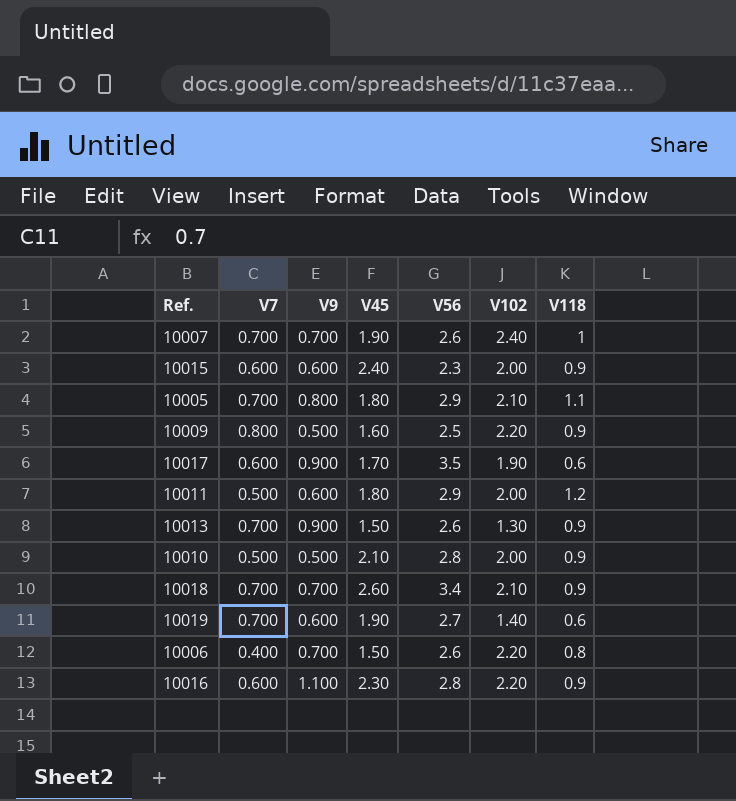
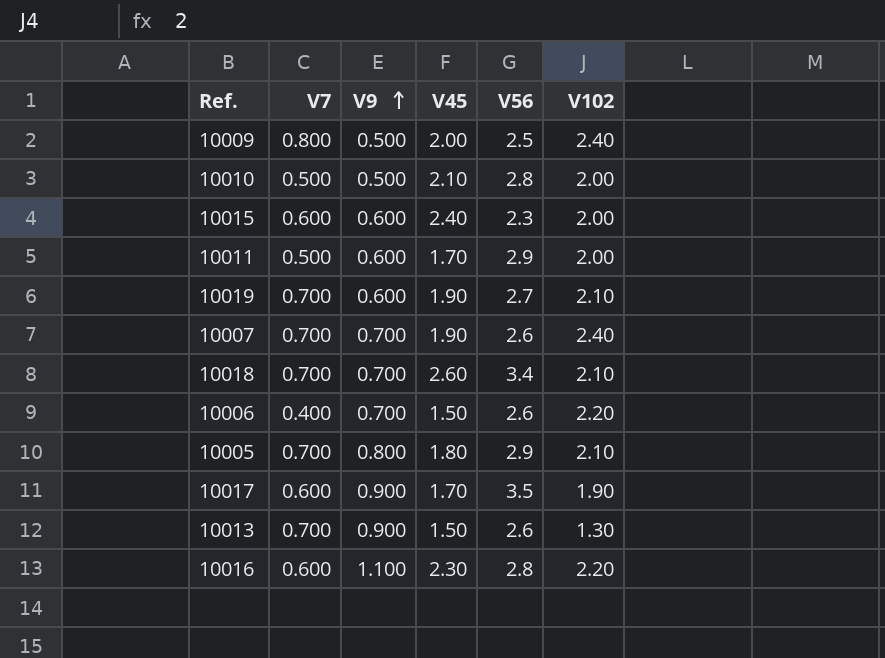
row order: none -> V9 ascending
column V118 | position: 7 -> none
10009 | V45: 1.60 -> 2.00
10009 | V102: 2.20 -> 2.40
10011 | V45: 1.80 -> 1.70
10019 | V102: 1.40 -> 2.10

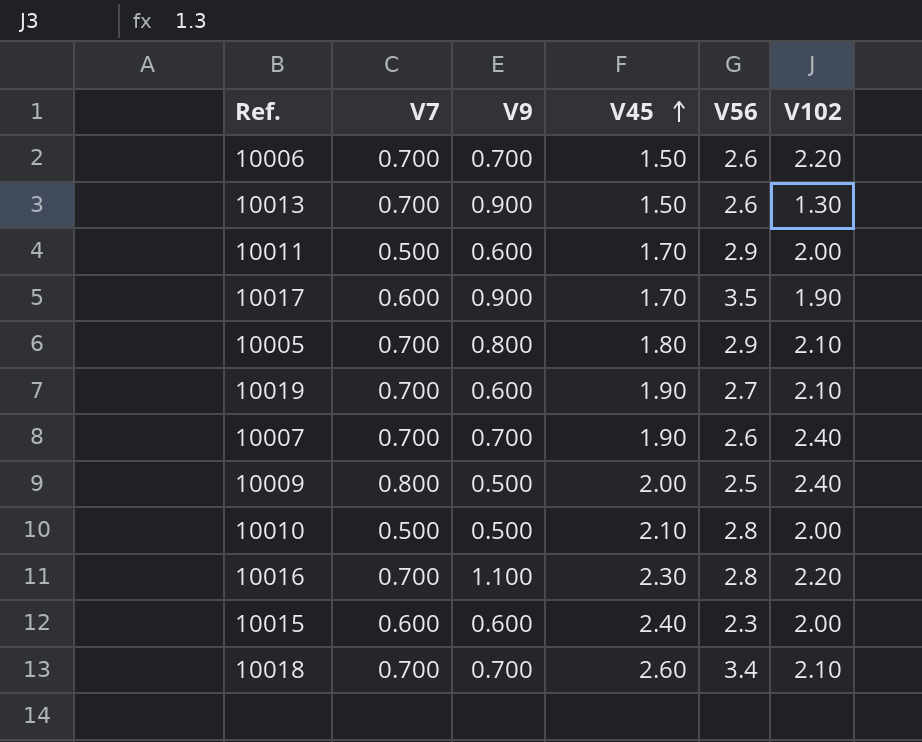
row order: V9 ascending -> V45 ascending
10006 | V7: 0.400 -> 0.700
10016 | V7: 0.600 -> 0.700

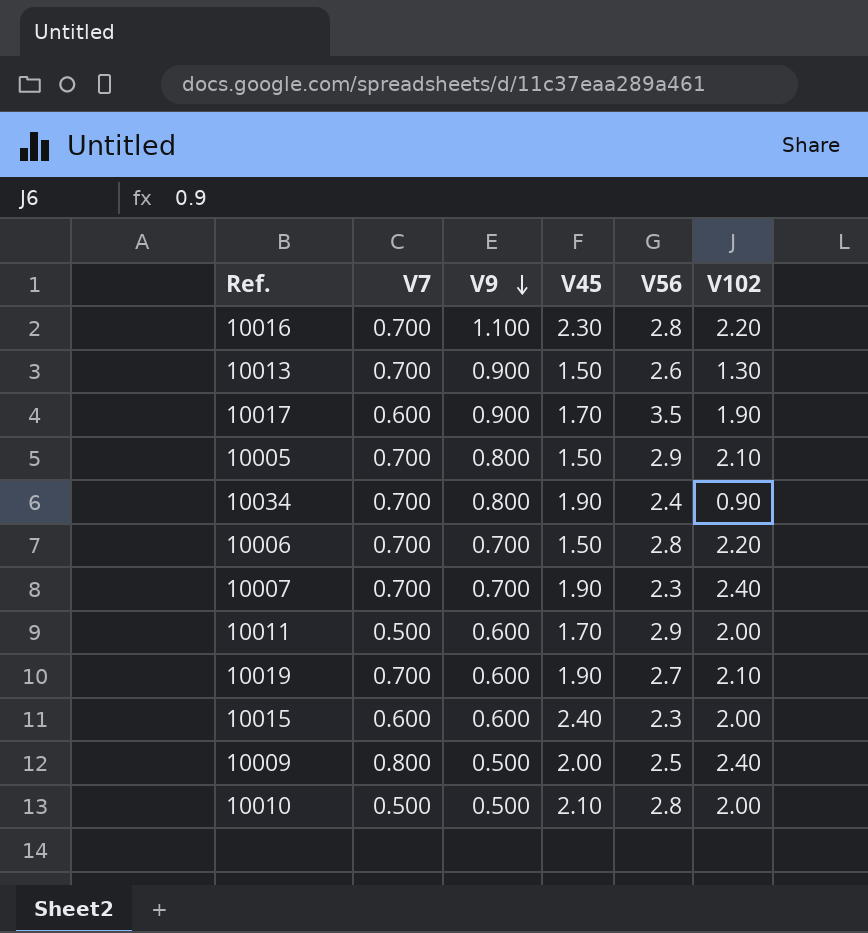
row order: V45 ascending -> V9 descending
row 10018: 0.700 | 0.700 | 2.60 | 3.4 | 2.10 -> none
10005 | V45: 1.80 -> 1.50
row 10034: none -> 0.700 | 0.800 | 1.90 | 2.4 | 0.90
10006 | V56: 2.6 -> 2.8
10007 | V56: 2.6 -> 2.3

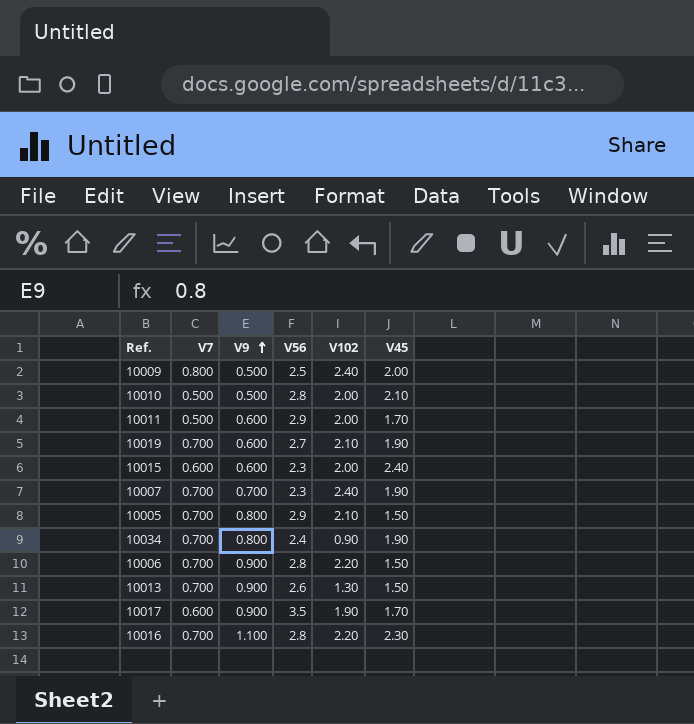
row order: V9 descending -> V9 ascending
column V45 | position: 4 -> 6
10006 | V9: 0.700 -> 0.900

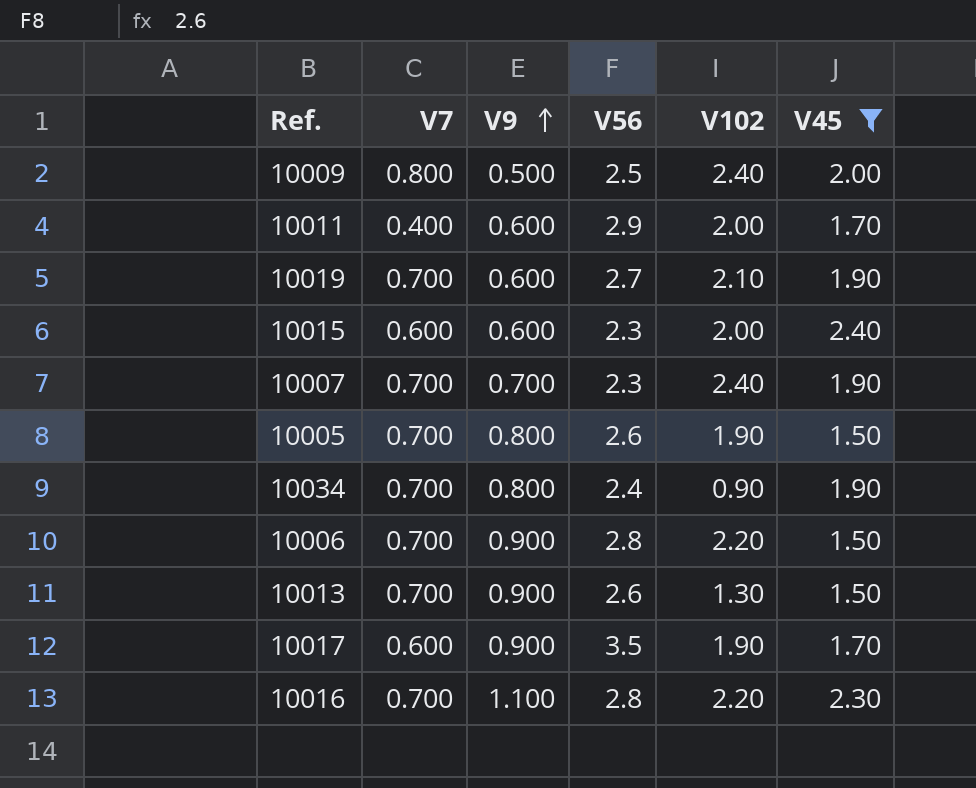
filter: none -> V45 != 2.10
10011 | V7: 0.500 -> 0.400
10005 | V56: 2.9 -> 2.6
10005 | V102: 2.10 -> 1.90

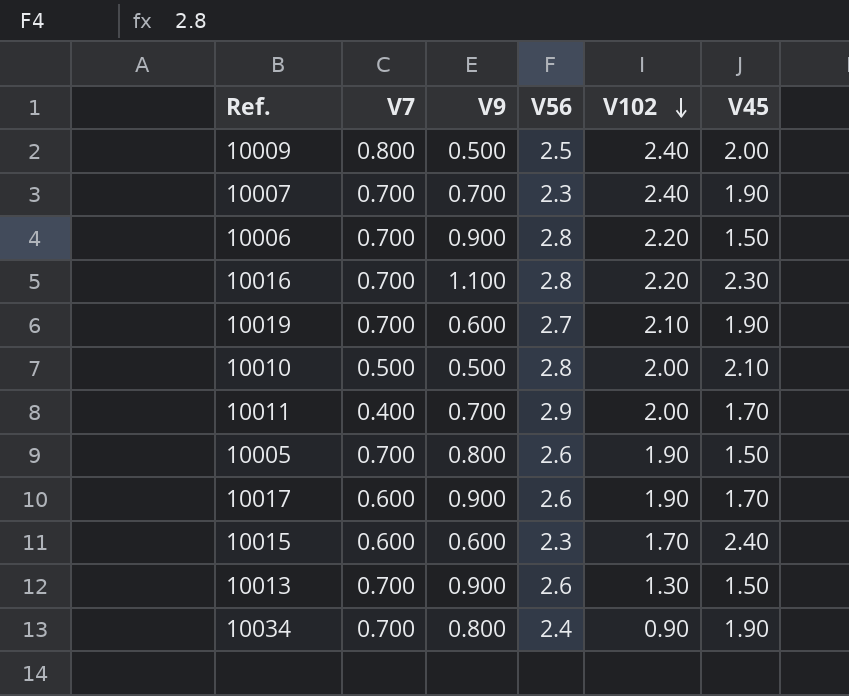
filter: V45 != 2.10 -> none
row order: V9 ascending -> V102 descending
10011 | V9: 0.600 -> 0.700
10017 | V56: 3.5 -> 2.6
10015 | V102: 2.00 -> 1.70

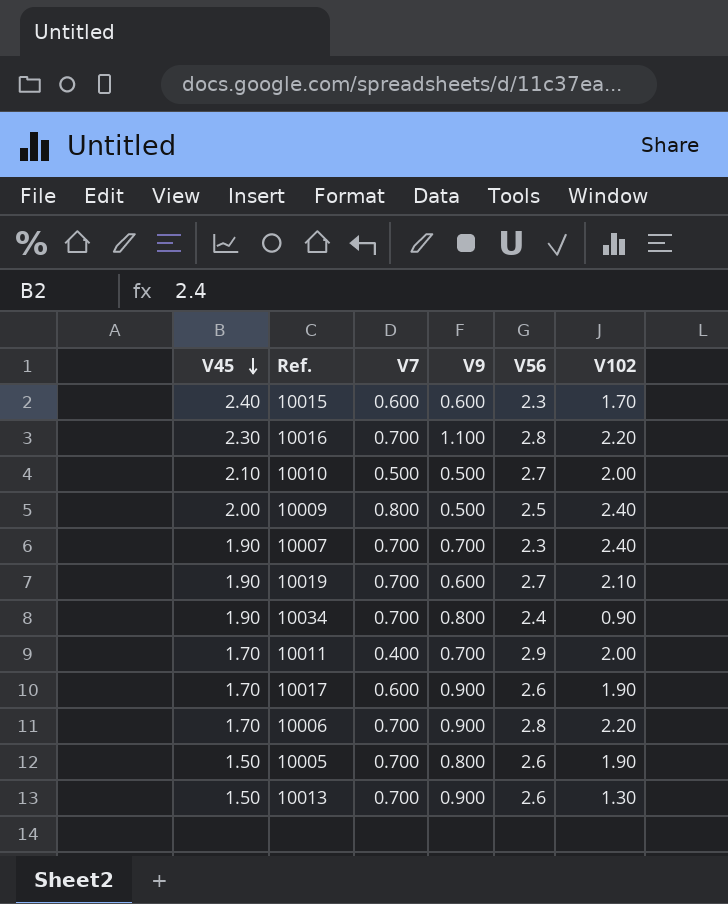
row order: V102 descending -> V45 descending
column V45 | position: 6 -> 1
10010 | V56: 2.8 -> 2.7
10006 | V45: 1.50 -> 1.70

